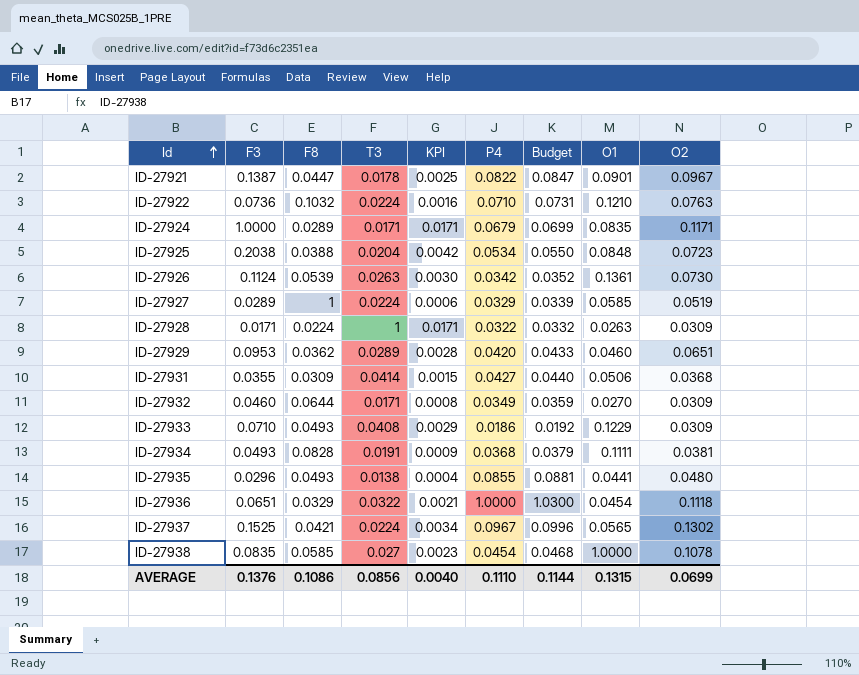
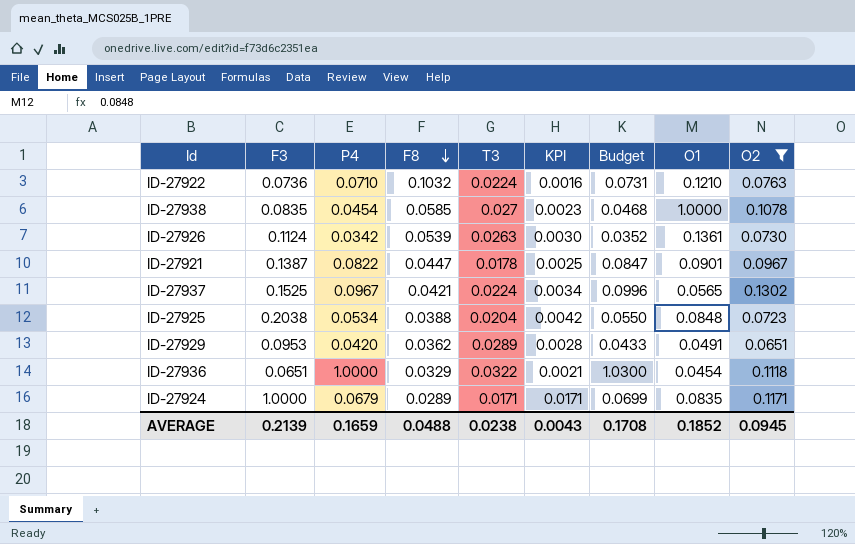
filter: none -> O2 >= 0.0651
row order: Id ascending -> F8 descending
column P4 | position: 6 -> 3
ID-27929 | O1: 0.0460 -> 0.0491
AVERAGE | F3: 0.1376 -> 0.2139
AVERAGE | P4: 0.1110 -> 0.1659
AVERAGE | F8: 0.1086 -> 0.0488
AVERAGE | T3: 0.0856 -> 0.0238
AVERAGE | KPI: 0.0040 -> 0.0043
AVERAGE | Budget: 0.1144 -> 0.1708
AVERAGE | O1: 0.1315 -> 0.1852
AVERAGE | O2: 0.0699 -> 0.0945

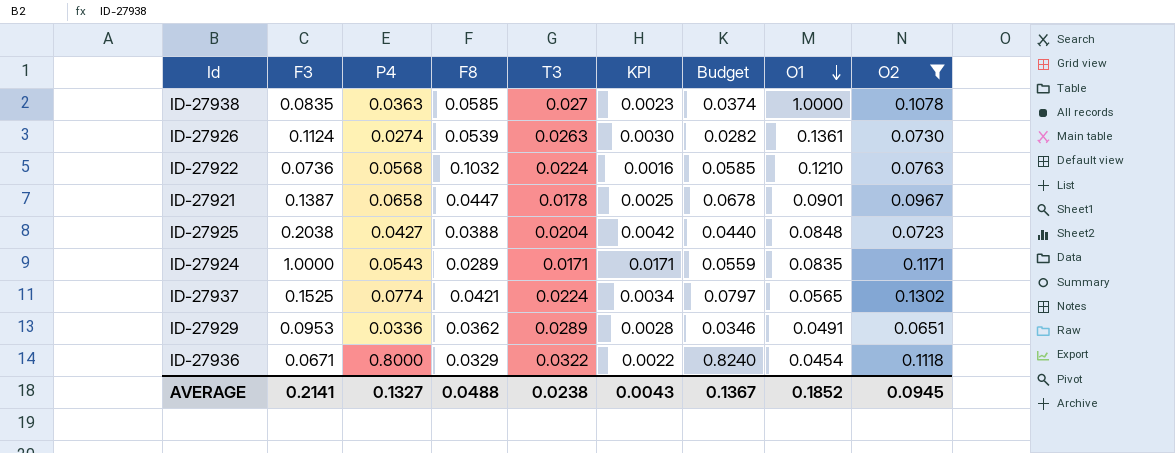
row order: F8 descending -> O1 descending
ID-27938 | P4: 0.0454 -> 0.0363
ID-27938 | Budget: 0.0468 -> 0.0374
ID-27926 | P4: 0.0342 -> 0.0274
ID-27926 | Budget: 0.0352 -> 0.0282
ID-27922 | P4: 0.0710 -> 0.0568
ID-27922 | Budget: 0.0731 -> 0.0585
ID-27921 | P4: 0.0822 -> 0.0658
ID-27921 | Budget: 0.0847 -> 0.0678
ID-27925 | P4: 0.0534 -> 0.0427
ID-27925 | Budget: 0.0550 -> 0.0440
ID-27924 | P4: 0.0679 -> 0.0543
ID-27924 | Budget: 0.0699 -> 0.0559
ID-27937 | P4: 0.0967 -> 0.0774
ID-27937 | Budget: 0.0996 -> 0.0797
ID-27929 | P4: 0.0420 -> 0.0336
ID-27929 | Budget: 0.0433 -> 0.0346
ID-27936 | F3: 0.0651 -> 0.0671
ID-27936 | P4: 1.0000 -> 0.8000
ID-27936 | KPI: 0.0021 -> 0.0022
ID-27936 | Budget: 1.0300 -> 0.8240
AVERAGE | F3: 0.2139 -> 0.2141
AVERAGE | P4: 0.1659 -> 0.1327
AVERAGE | Budget: 0.1708 -> 0.1367

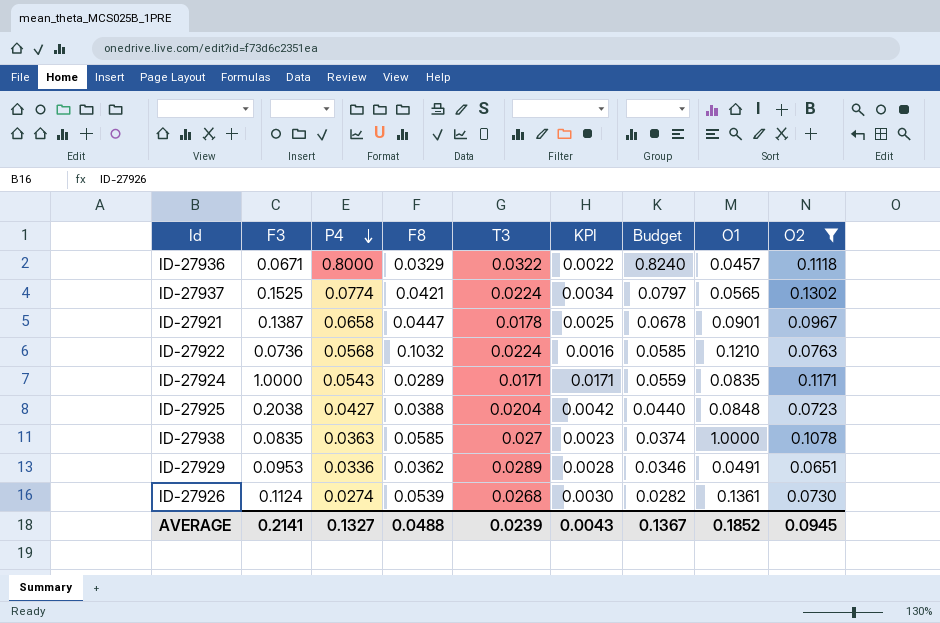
row order: O1 descending -> P4 descending
ID-27936 | O1: 0.0454 -> 0.0457
ID-27926 | T3: 0.0263 -> 0.0268
AVERAGE | T3: 0.0238 -> 0.0239

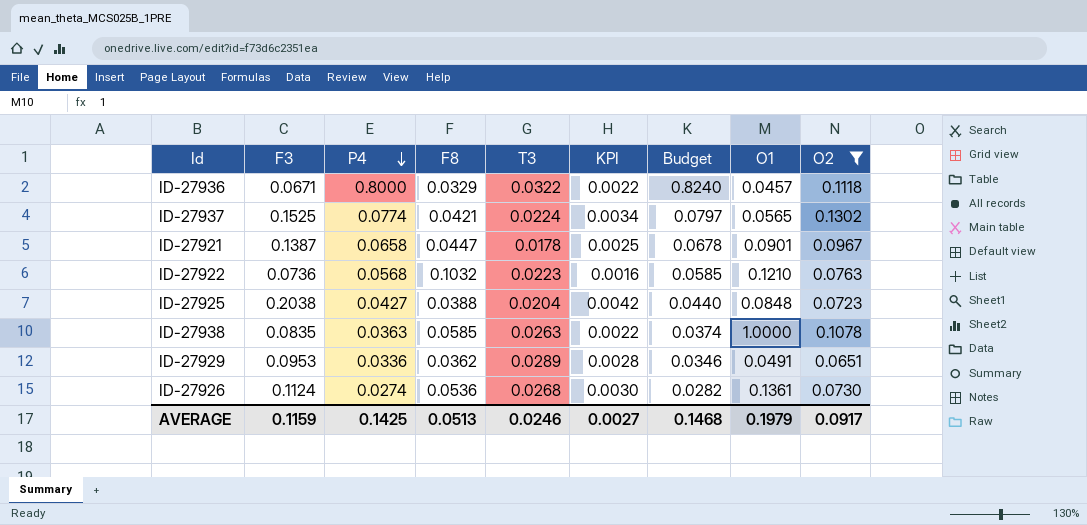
row ID-27924: 1.0000 | 0.0543 | 0.0289 | 0.0171 | 0.0171 | 0.0559 | 0.0835 | 0.1171 -> none
ID-27922 | T3: 0.0224 -> 0.0223
ID-27938 | T3: 0.027 -> 0.0263
ID-27938 | KPI: 0.0023 -> 0.0022
ID-27926 | F8: 0.0539 -> 0.0536
AVERAGE | F3: 0.2141 -> 0.1159
AVERAGE | P4: 0.1327 -> 0.1425
AVERAGE | F8: 0.0488 -> 0.0513
AVERAGE | T3: 0.0239 -> 0.0246
AVERAGE | KPI: 0.0043 -> 0.0027
AVERAGE | Budget: 0.1367 -> 0.1468
AVERAGE | O1: 0.1852 -> 0.1979
AVERAGE | O2: 0.0945 -> 0.0917

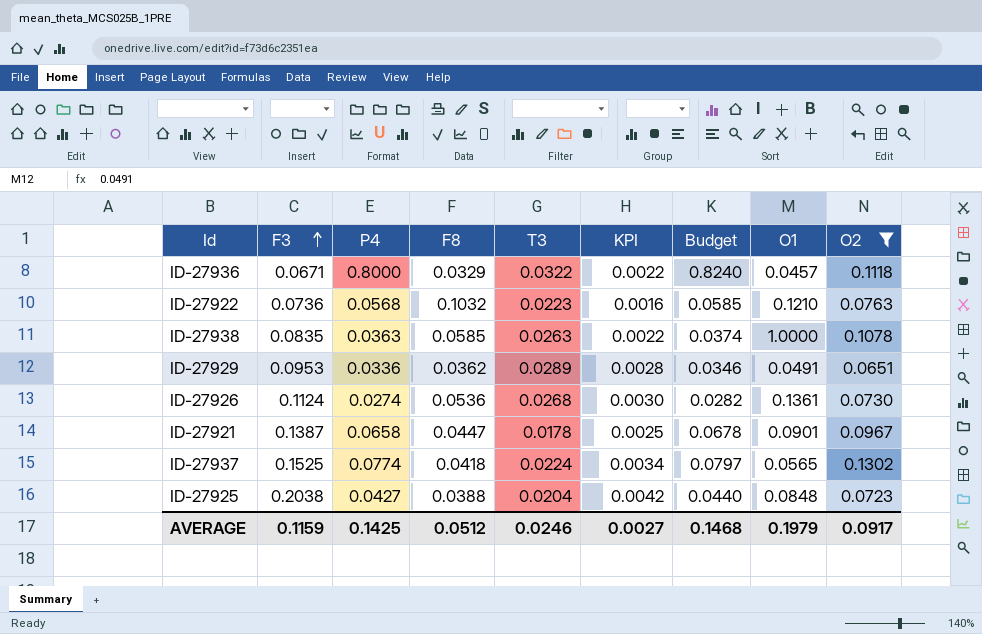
row order: P4 descending -> F3 ascending
ID-27937 | F8: 0.0421 -> 0.0418
AVERAGE | F8: 0.0513 -> 0.0512

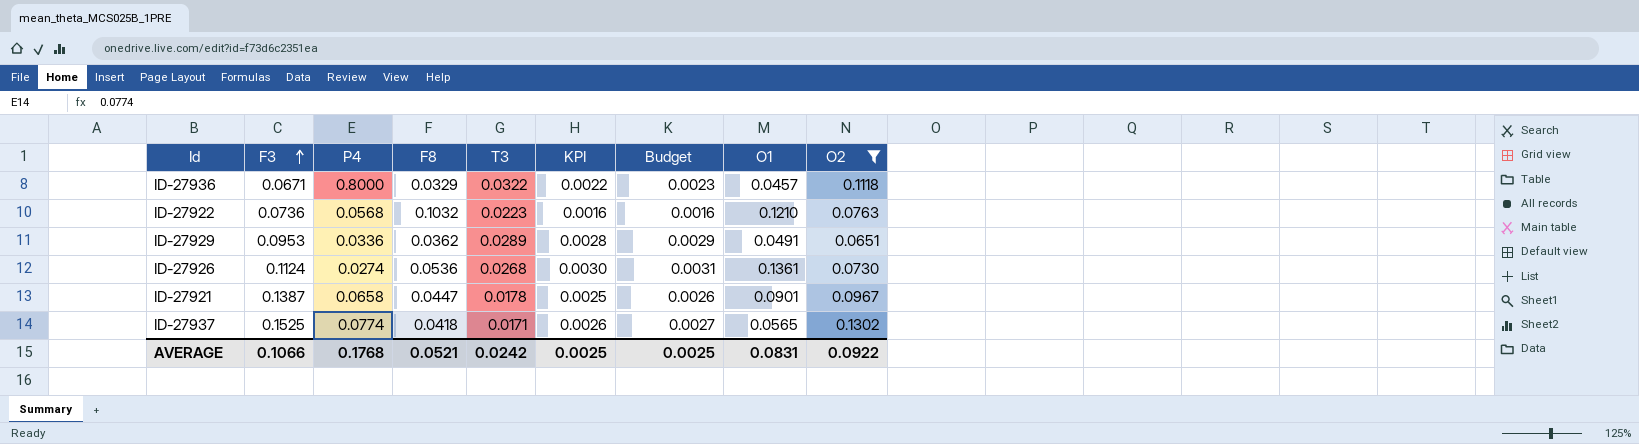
column Budget | formula: [P4] * 1.03 -> [KPI] * 1.03
row ID-27938: 0.0835 | 0.0363 | 0.0585 | 0.0263 | 0.0022 | 0.0374 | 1.0000 | 0.1078 -> none
row ID-27925: 0.2038 | 0.0427 | 0.0388 | 0.0204 | 0.0042 | 0.0440 | 0.0848 | 0.0723 -> none
ID-27937 | T3: 0.0224 -> 0.0171
ID-27937 | KPI: 0.0034 -> 0.0026
AVERAGE | F3: 0.1159 -> 0.1066
AVERAGE | P4: 0.1425 -> 0.1768
AVERAGE | F8: 0.0512 -> 0.0521
AVERAGE | T3: 0.0246 -> 0.0242
AVERAGE | KPI: 0.0027 -> 0.0025
AVERAGE | Budget: 0.1468 -> 0.0025
AVERAGE | O1: 0.1979 -> 0.0831
AVERAGE | O2: 0.0917 -> 0.0922

